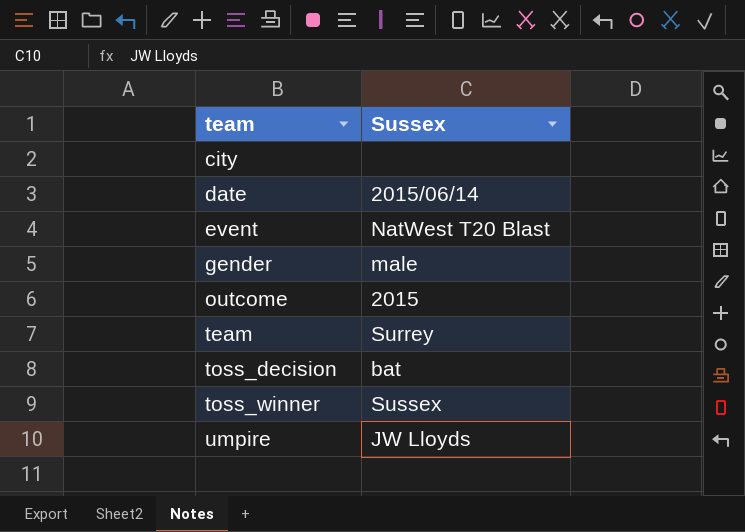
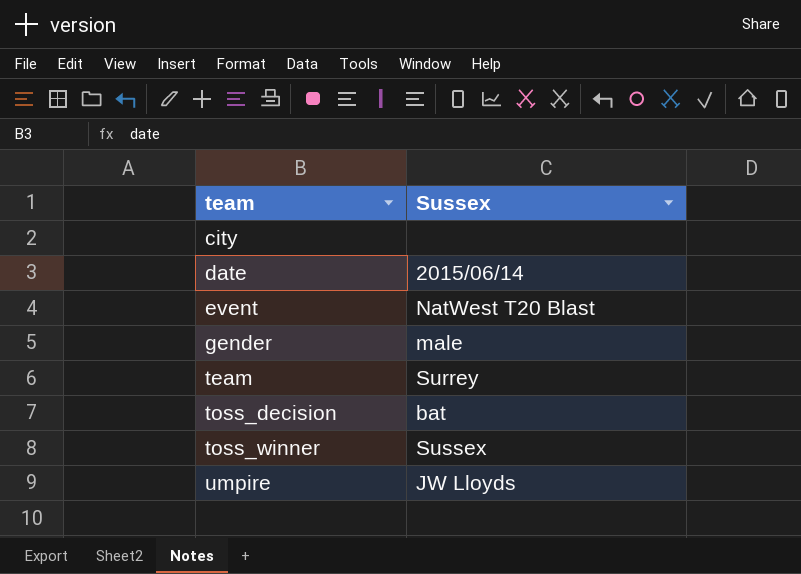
row outcome: 2015 -> none

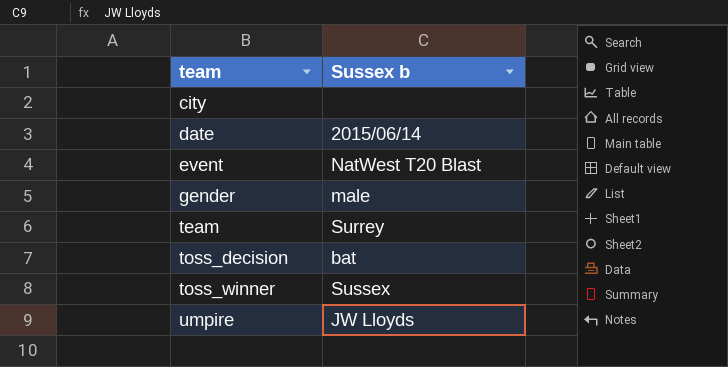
column name: Sussex -> Sussex b

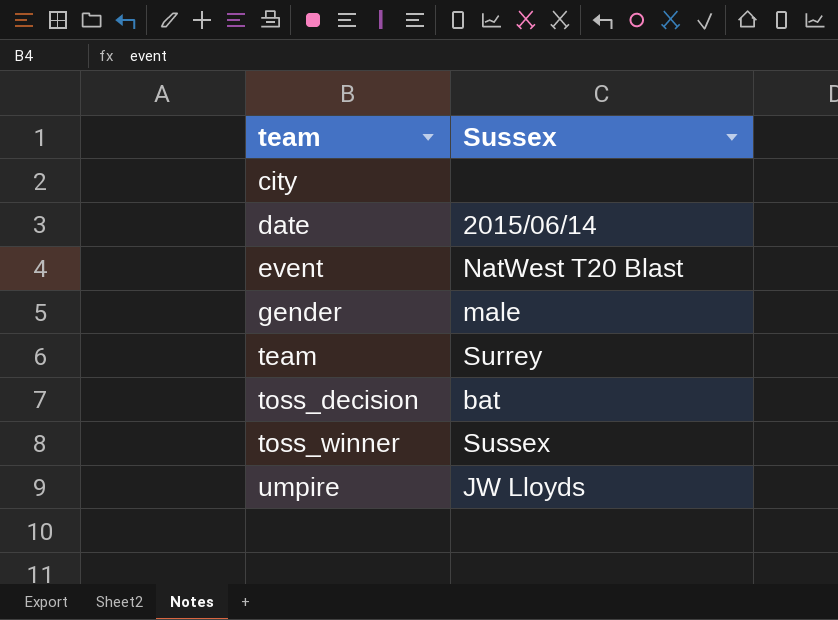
column name: Sussex b -> Sussex

